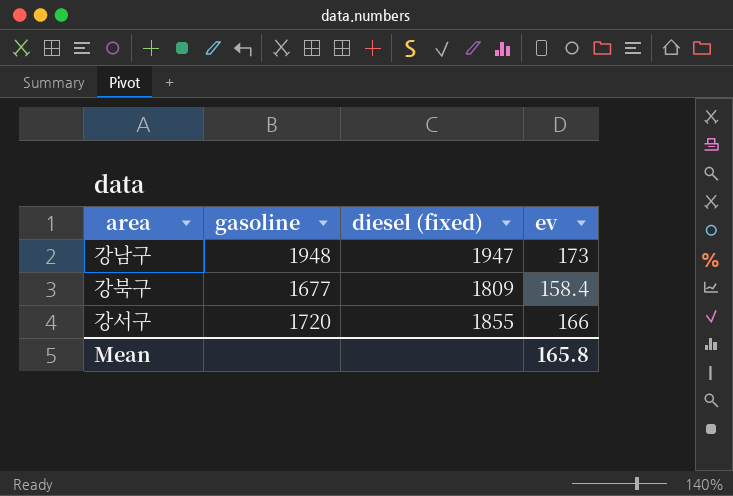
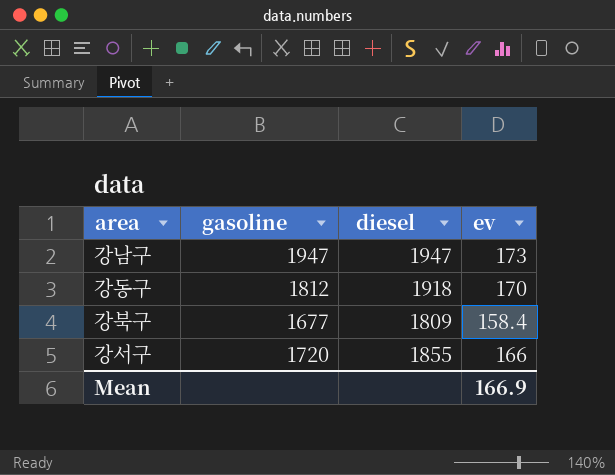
column name: diesel (fixed) -> diesel
강남구 | gasoline: 1948 -> 1947
row 강동구: none -> 1812 | 1918 | 170
Mean | ev: 165.8 -> 166.9

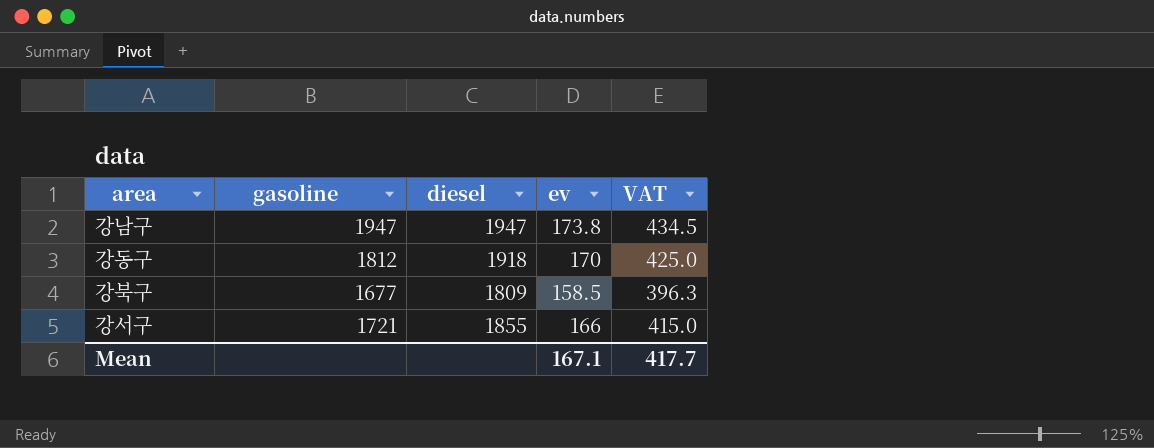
column VAT | formula: none -> [ev] * 2.5
강남구 | ev: 173 -> 173.8
강북구 | ev: 158.4 -> 158.5
강서구 | gasoline: 1720 -> 1721
Mean | ev: 166.9 -> 167.1

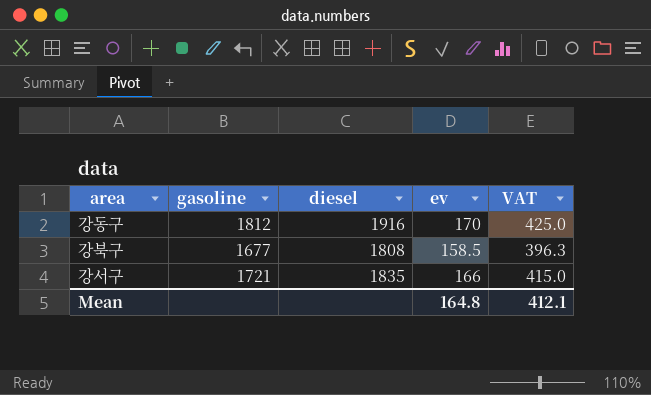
row 강남구: 1947 | 1947 | 173.8 | 434.5 -> none
강동구 | diesel: 1918 -> 1916
강북구 | diesel: 1809 -> 1808
강서구 | diesel: 1855 -> 1835
Mean | ev: 167.1 -> 164.8
Mean | VAT: 417.7 -> 412.1

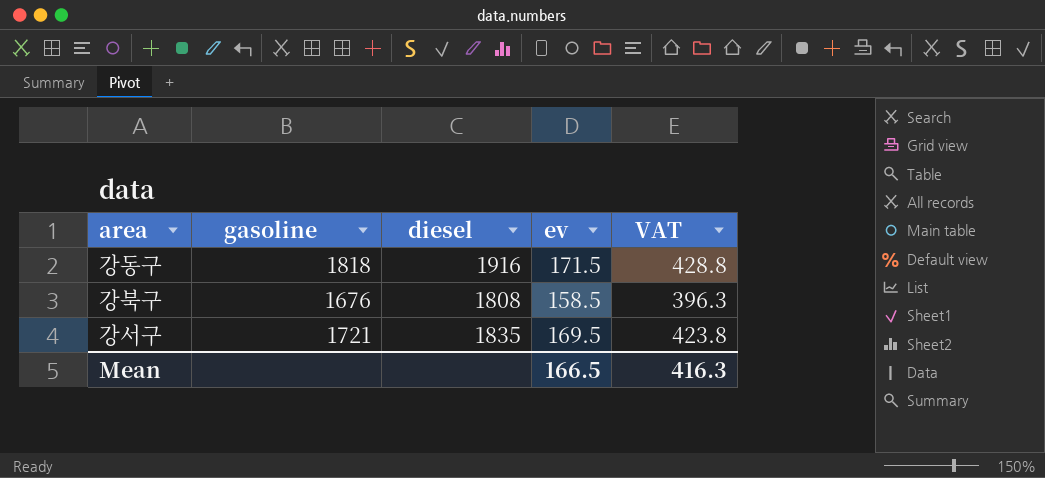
강동구 | gasoline: 1812 -> 1818
강동구 | ev: 170 -> 171.5
강동구 | VAT: 425.0 -> 428.8
강북구 | gasoline: 1677 -> 1676
강서구 | ev: 166 -> 169.5
강서구 | VAT: 415.0 -> 423.8
Mean | ev: 164.8 -> 166.5
Mean | VAT: 412.1 -> 416.3

